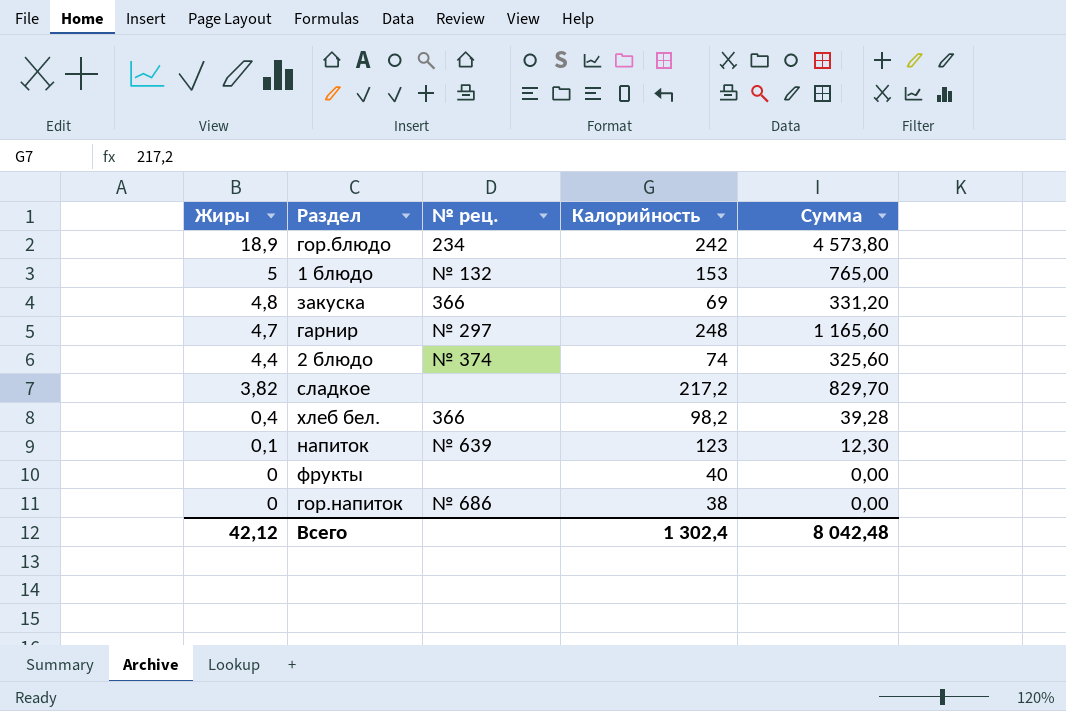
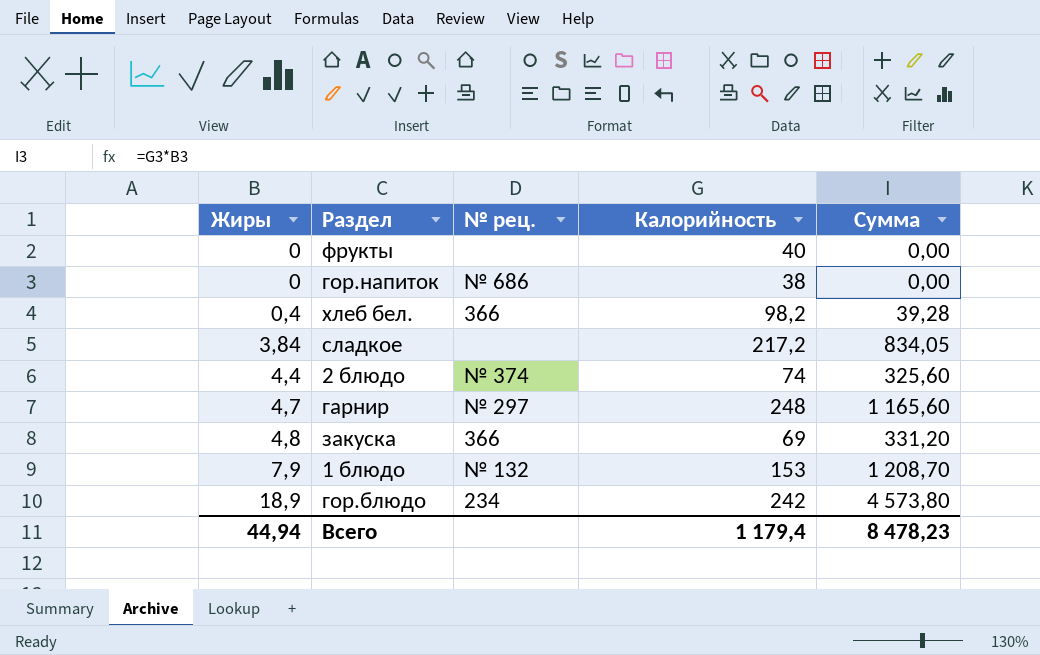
row order: Жиры descending -> Жиры ascending
row напиток: 0,1 | № 639 | 123 | 12,30 -> none
сладкое | Жиры: 3,82 -> 3,84
сладкое | Сумма: 829,70 -> 834,05
1 блюдо | Жиры: 5 -> 7,9
1 блюдо | Сумма: 765,00 -> 1 208,70
Всего | Жиры: 42,12 -> 44,94
Всего | Калорийность: 1 302,4 -> 1 179,4
Всего | Сумма: 8 042,48 -> 8 478,23

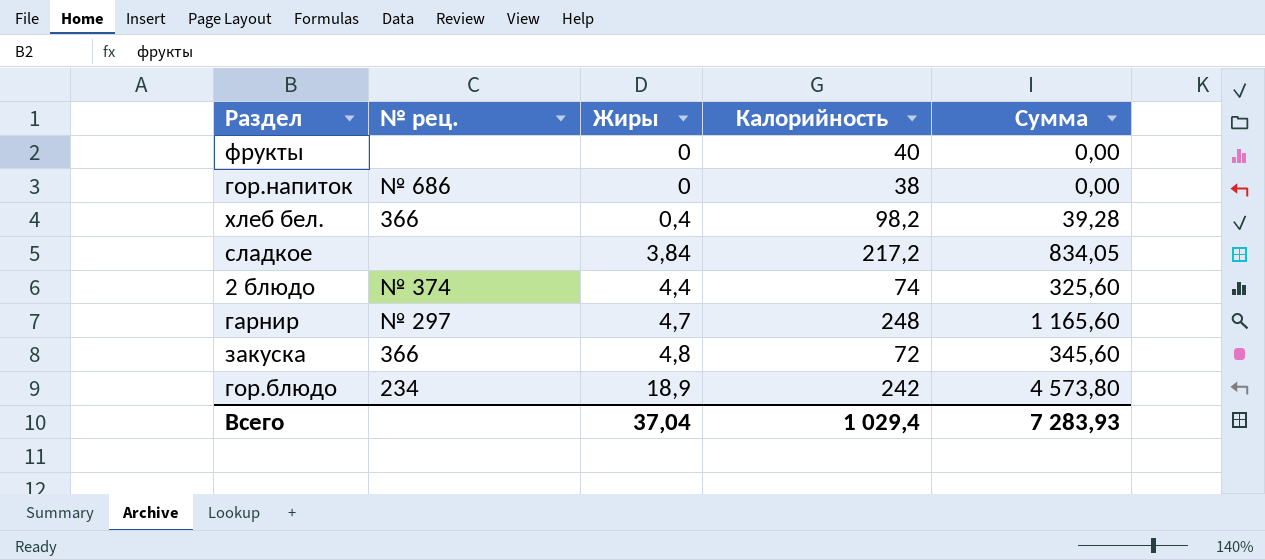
column Жиры | position: 1 -> 3
row 1 блюдо: 7,9 | № 132 | 153 | 1 208,70 -> none
закуска | Калорийность: 69 -> 72
закуска | Сумма: 331,20 -> 345,60
Всего | Жиры: 44,94 -> 37,04
Всего | Калорийность: 1 179,4 -> 1 029,4
Всего | Сумма: 8 478,23 -> 7 283,93

